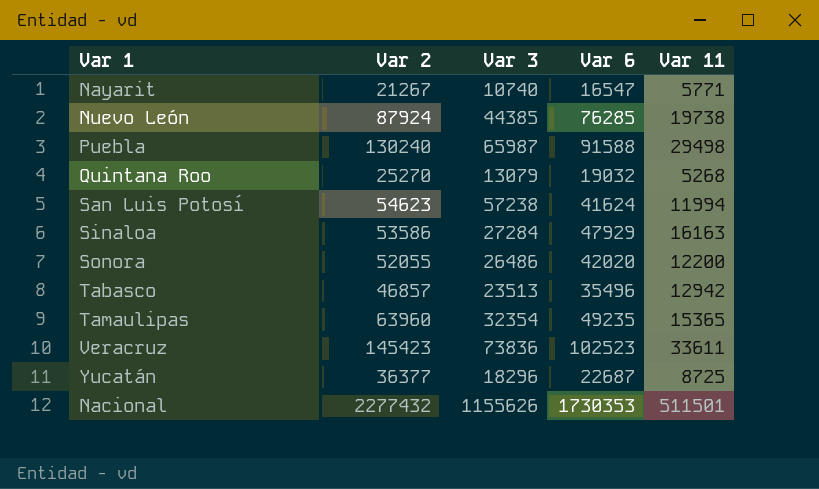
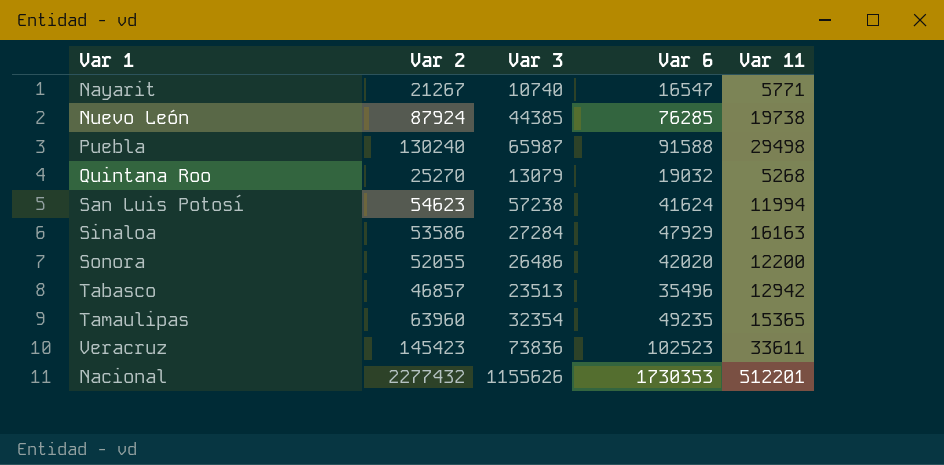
row Yucatán: 36377 | 18296 | 22687 | 8725 -> none
Nacional | Var 11: 511501 -> 512201

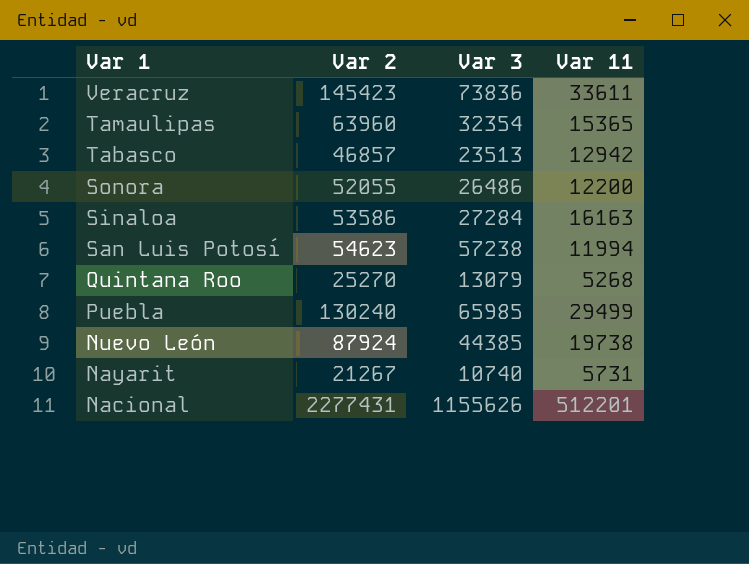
row order: none -> Var 1 descending
column Var 6 | position: 4 -> none
Puebla | Var 3: 65987 -> 65985
Puebla | Var 11: 29498 -> 29499
Nayarit | Var 11: 5771 -> 5731
Nacional | Var 2: 2277432 -> 2277431

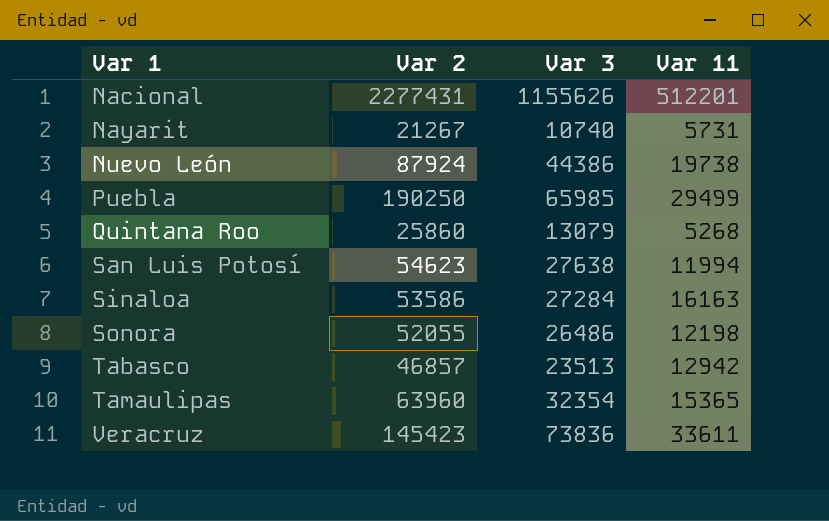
row order: Var 1 descending -> Var 1 ascending
Nuevo León | Var 3: 44385 -> 44386
Puebla | Var 2: 130240 -> 190250
Quintana Roo | Var 2: 25270 -> 25860
San Luis Potosí | Var 3: 57238 -> 27638
Sonora | Var 11: 12200 -> 12198

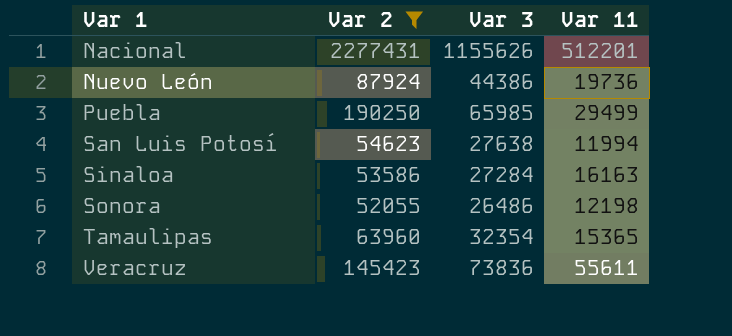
filter: none -> Var 2 >= 52055
Nuevo León | Var 11: 19738 -> 19736
Veracruz | Var 11: 33611 -> 55611

